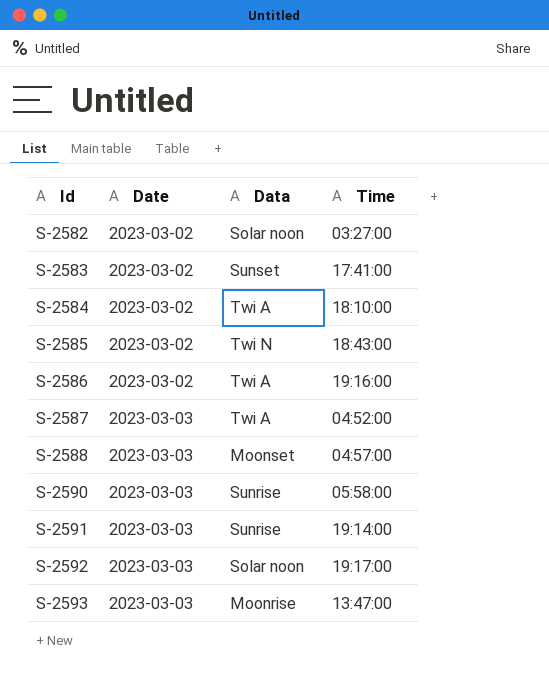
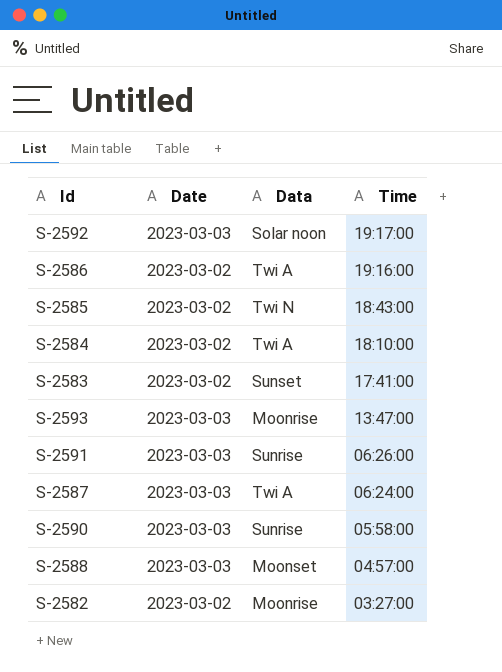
row order: Id ascending -> Time descending
S-2591 | Time: 19:14:00 -> 06:26:00
S-2587 | Time: 04:52:00 -> 06:24:00
S-2582 | Data: Solar noon -> Moonrise

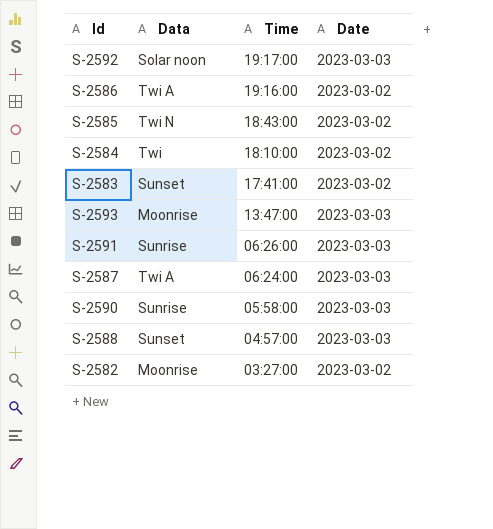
column Date | position: 2 -> 4
S-2584 | Data: Twi A -> Twi
S-2588 | Data: Moonset -> Sunset

